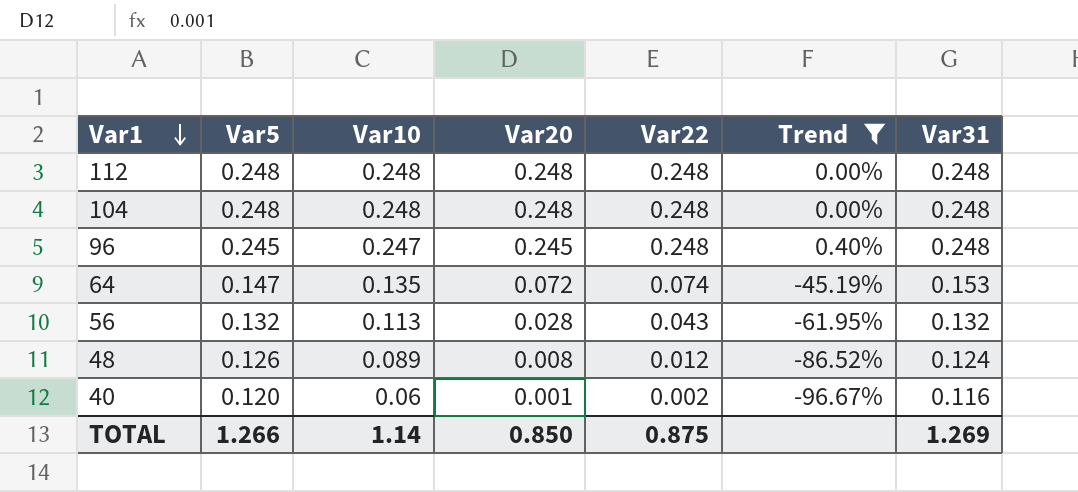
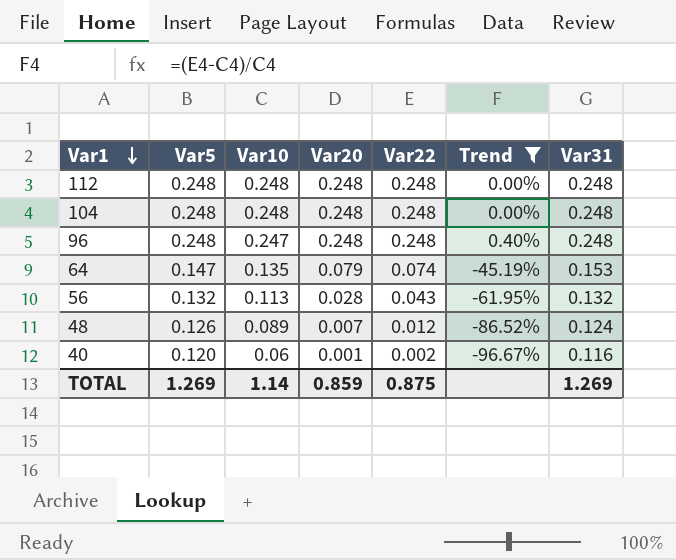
96 | Var5: 0.245 -> 0.248
96 | Var20: 0.245 -> 0.248
64 | Var20: 0.072 -> 0.079
48 | Var20: 0.008 -> 0.007
TOTAL | Var5: 1.266 -> 1.269
TOTAL | Var20: 0.850 -> 0.859

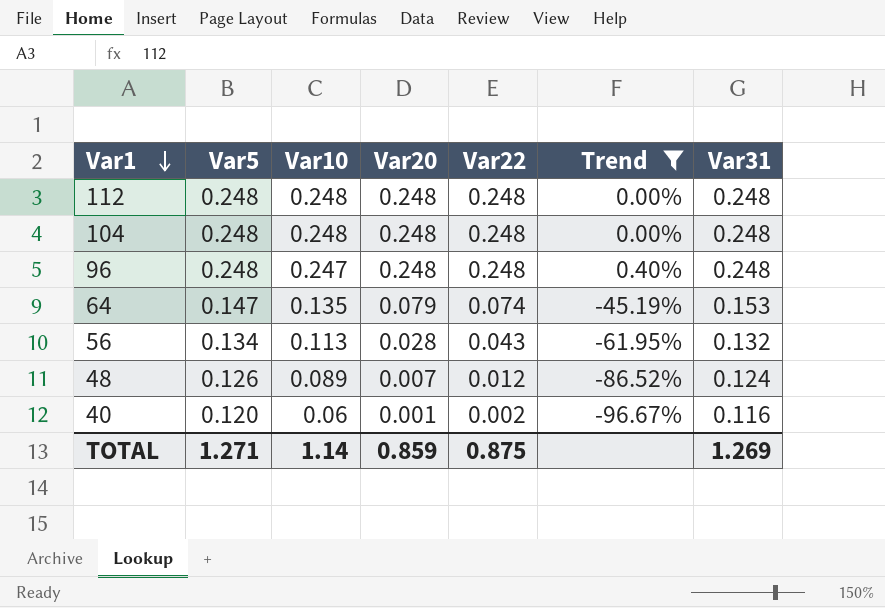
56 | Var5: 0.132 -> 0.134
TOTAL | Var5: 1.269 -> 1.271

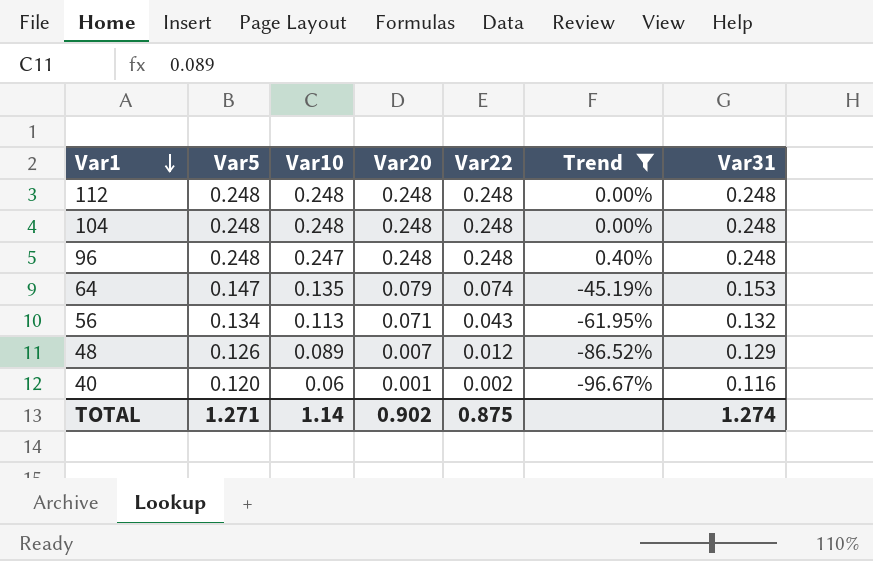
56 | Var20: 0.028 -> 0.071
48 | Var31: 0.124 -> 0.129
TOTAL | Var20: 0.859 -> 0.902
TOTAL | Var31: 1.269 -> 1.274

